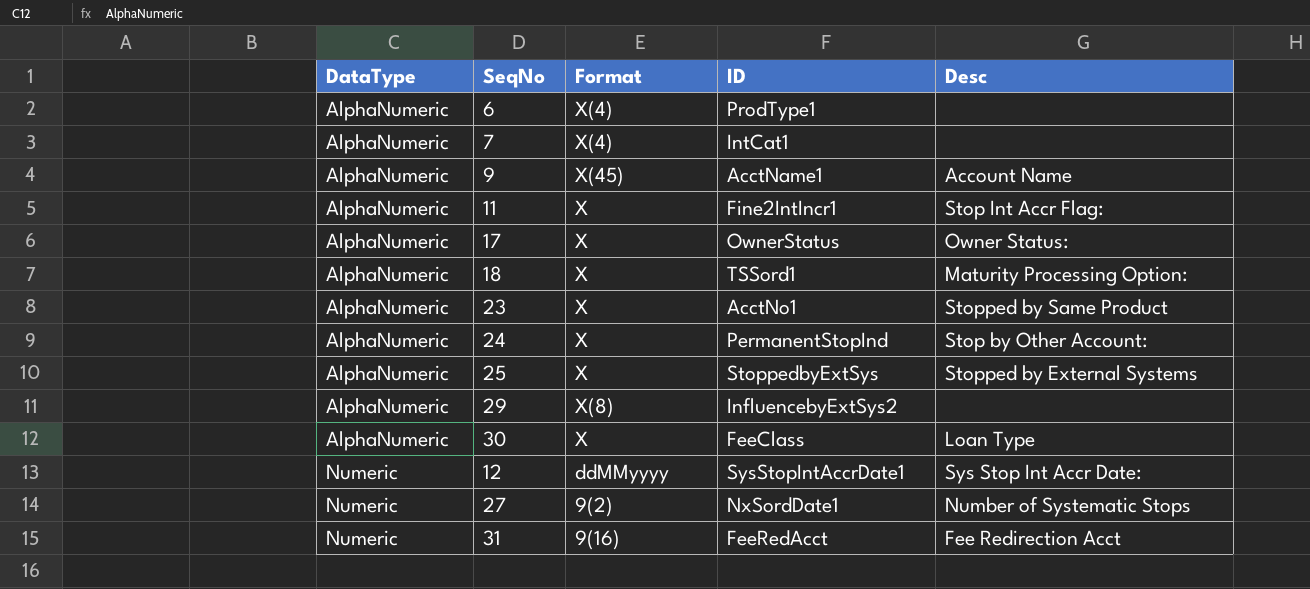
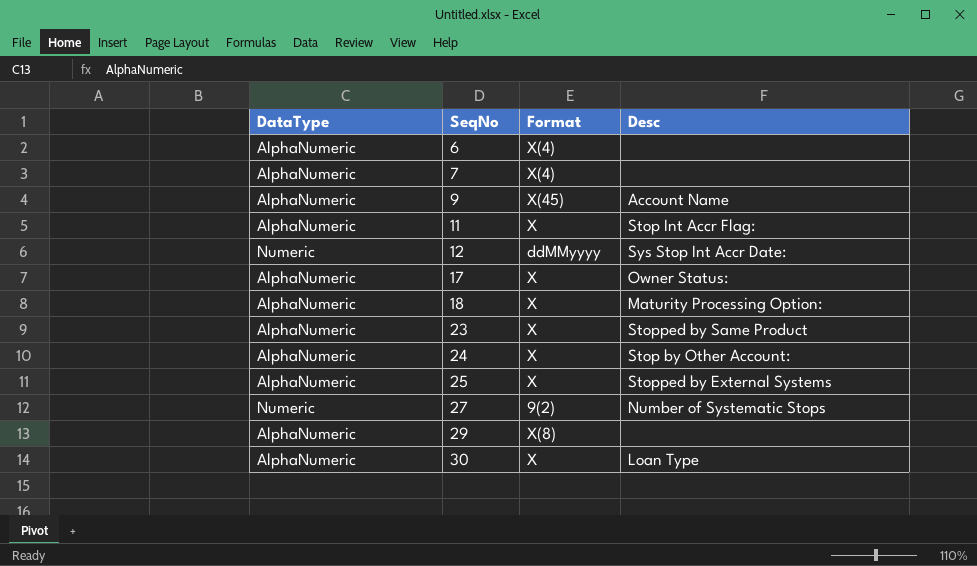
row order: DataType ascending -> SeqNo ascending
column ID | position: 4 -> none
row 31: Numeric | 9(16) | FeeRedAcct | Fee Redirection Acct -> none

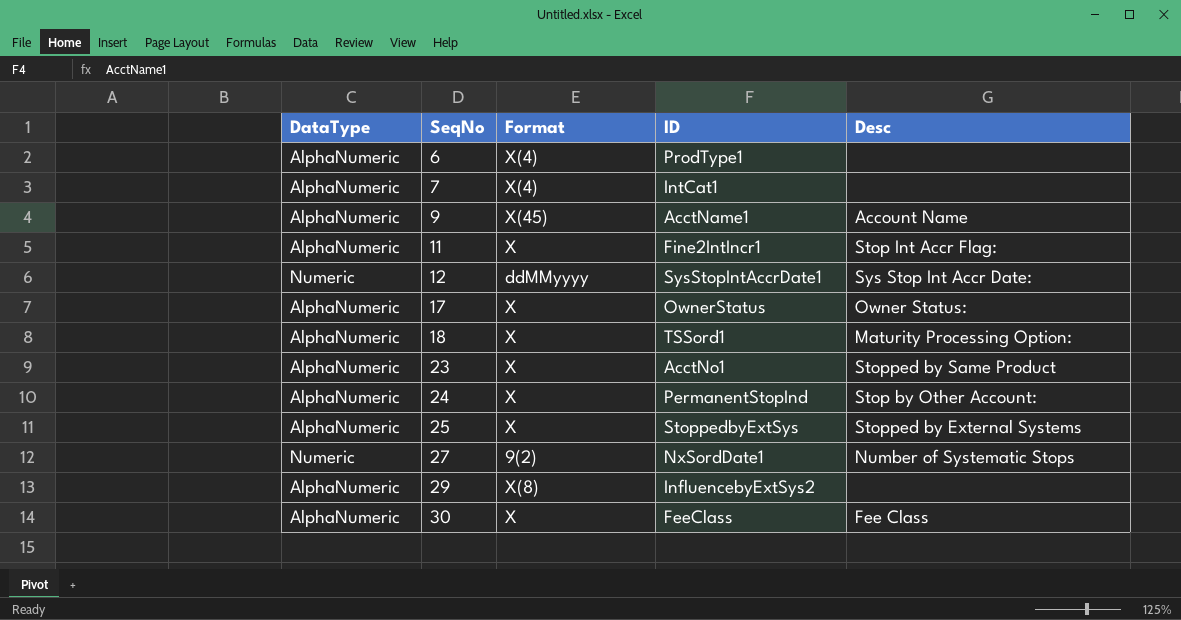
column ID | position: none -> 4
30 | Desc: Loan Type -> Fee Class

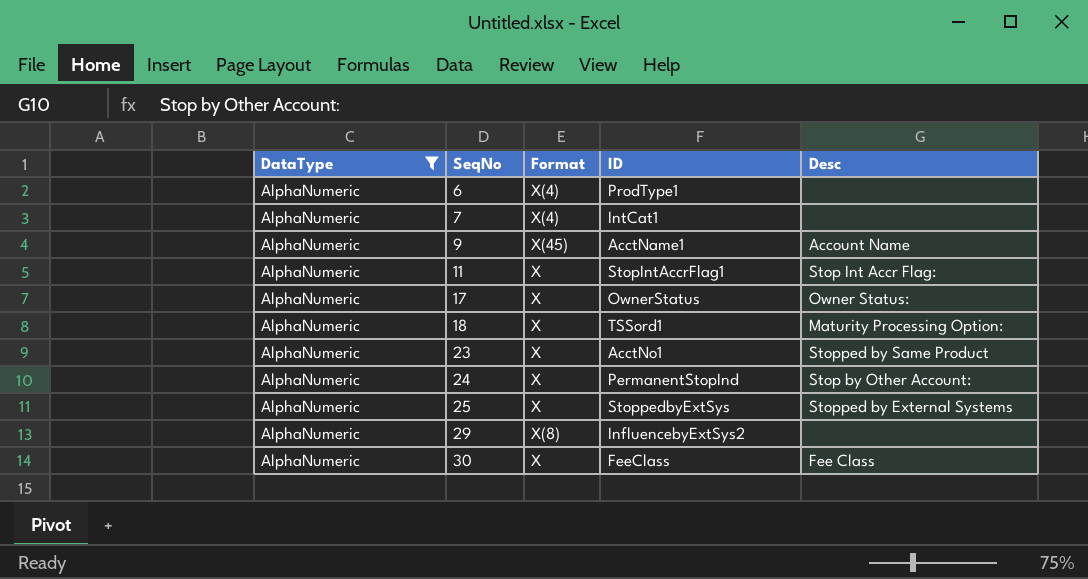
filter: none -> DataType = AlphaNumeric
11 | ID: Fine2IntIncr1 -> StopIntAccrFlag1

